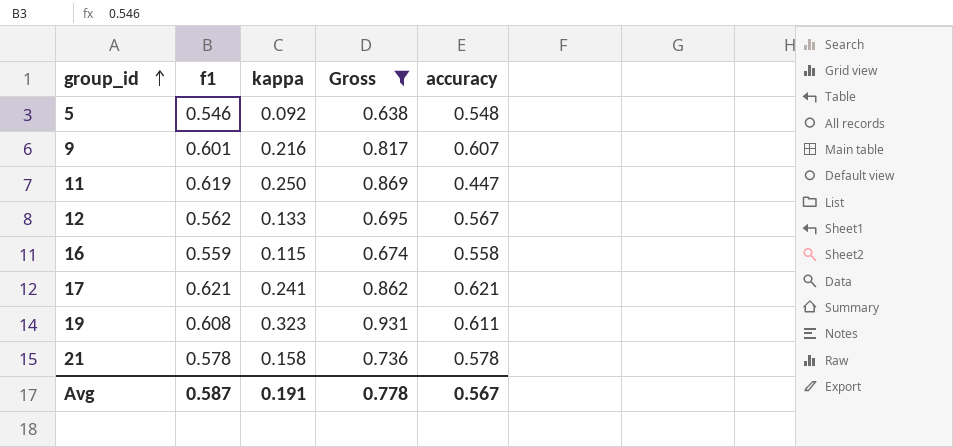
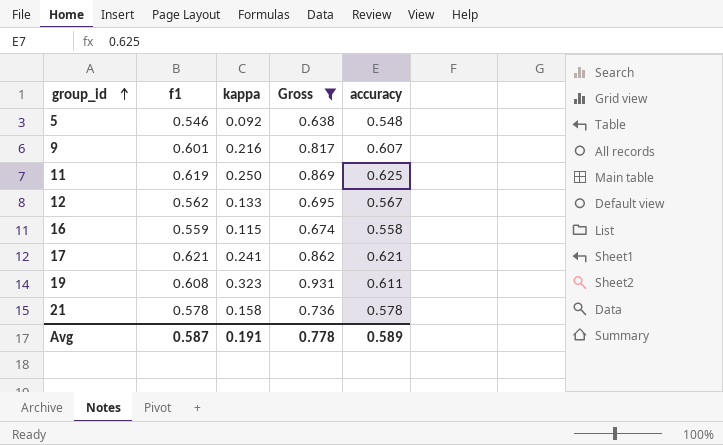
11 | accuracy: 0.447 -> 0.625
Avg | accuracy: 0.567 -> 0.589

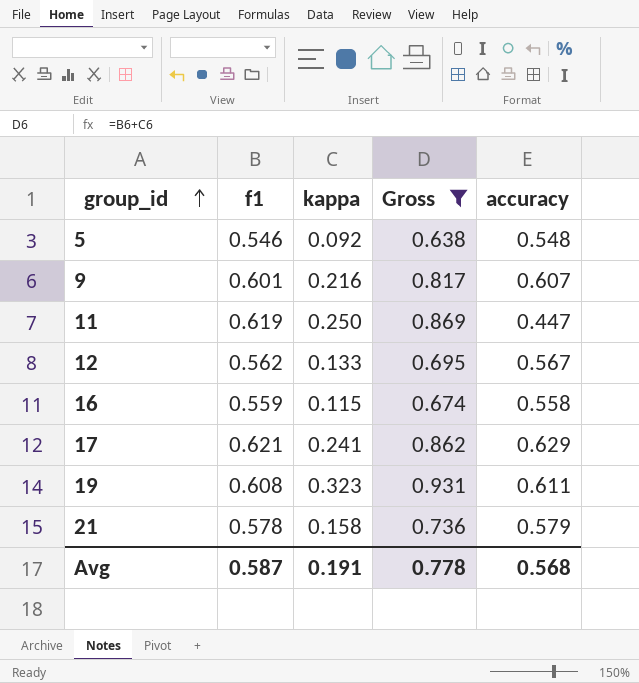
11 | accuracy: 0.625 -> 0.447
17 | accuracy: 0.621 -> 0.629
21 | accuracy: 0.578 -> 0.579
Avg | accuracy: 0.589 -> 0.568

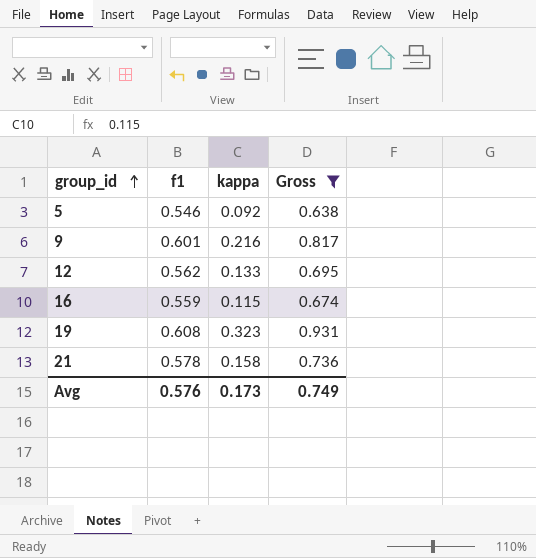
column accuracy | position: 5 -> none
row 11: 0.619 | 0.250 | 0.869 | 0.447 -> none
row 17: 0.621 | 0.241 | 0.862 | 0.629 -> none
Avg | f1: 0.587 -> 0.576
Avg | kappa: 0.191 -> 0.173
Avg | Gross: 0.778 -> 0.749

